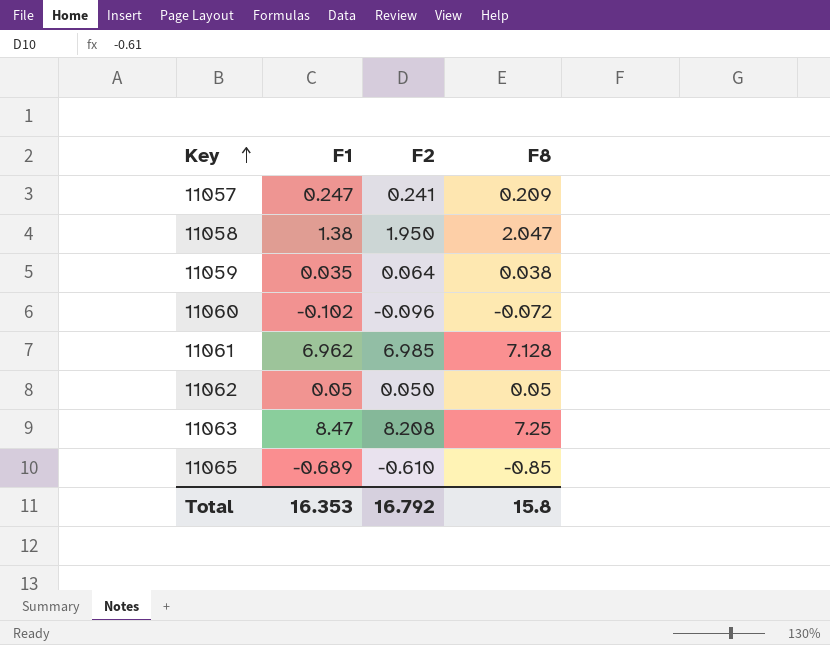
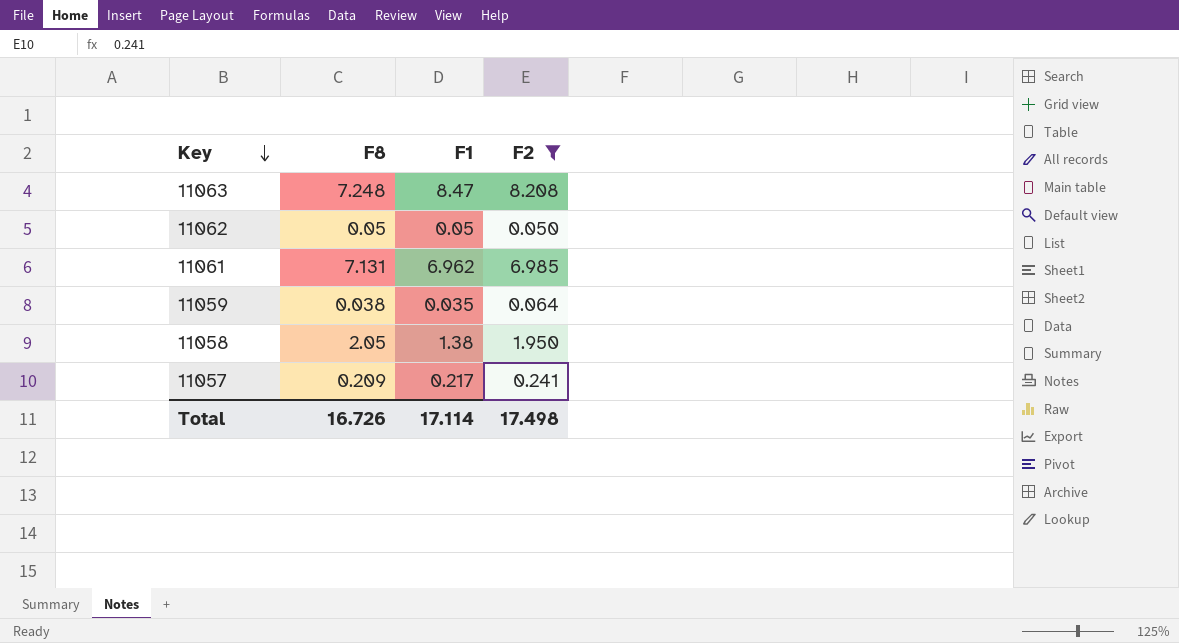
filter: none -> F2 >= 0.050
row order: Key ascending -> Key descending
column F8 | position: 4 -> 2
11063 | F8: 7.25 -> 7.248
11061 | F8: 7.128 -> 7.131
11058 | F8: 2.047 -> 2.05
11057 | F1: 0.247 -> 0.217
Total | F8: 15.8 -> 16.726
Total | F1: 16.353 -> 17.114
Total | F2: 16.792 -> 17.498

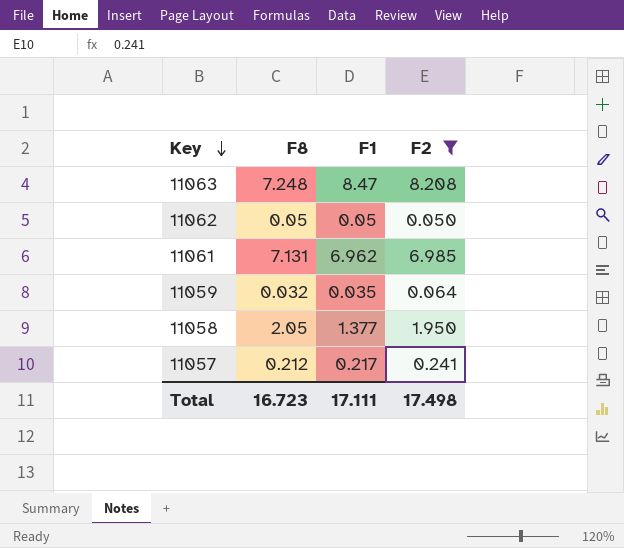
11059 | F8: 0.038 -> 0.032
11058 | F1: 1.38 -> 1.377
11057 | F8: 0.209 -> 0.212
Total | F8: 16.726 -> 16.723
Total | F1: 17.114 -> 17.111

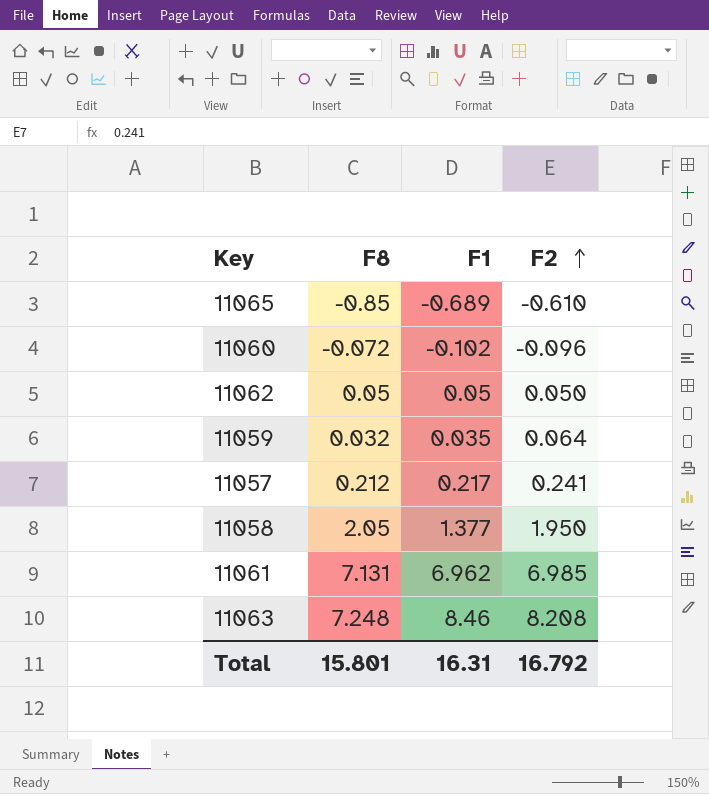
filter: F2 >= 0.050 -> none
row order: Key descending -> F2 ascending
11063 | F1: 8.47 -> 8.46
Total | F8: 16.723 -> 15.801
Total | F1: 17.111 -> 16.31
Total | F2: 17.498 -> 16.792

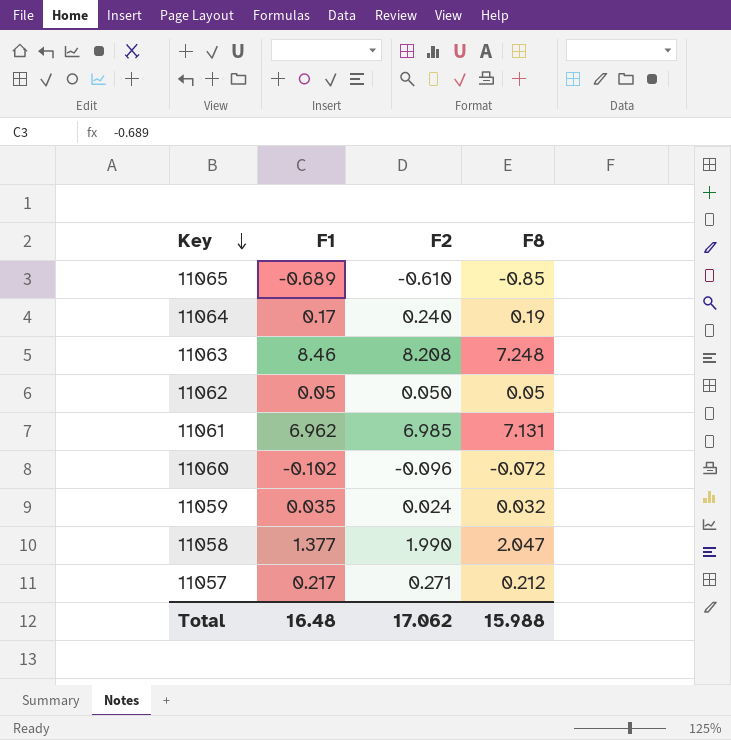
row order: F2 ascending -> Key descending
column F8 | position: 2 -> 4
row 11064: none -> 0.17 | 0.240 | 0.19
11059 | F2: 0.064 -> 0.024
11058 | F2: 1.950 -> 1.990
11058 | F8: 2.05 -> 2.047
11057 | F2: 0.241 -> 0.271
Total | F1: 16.31 -> 16.48
Total | F2: 16.792 -> 17.062
Total | F8: 15.801 -> 15.988

